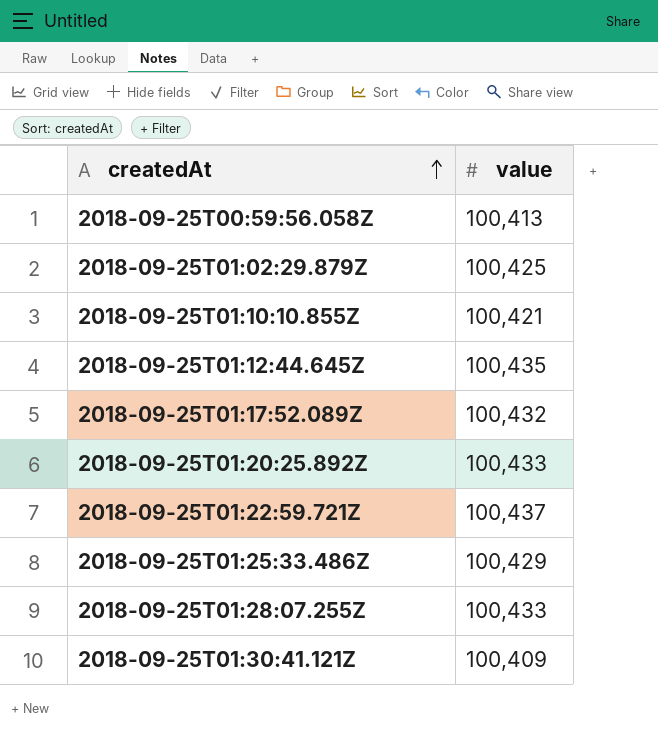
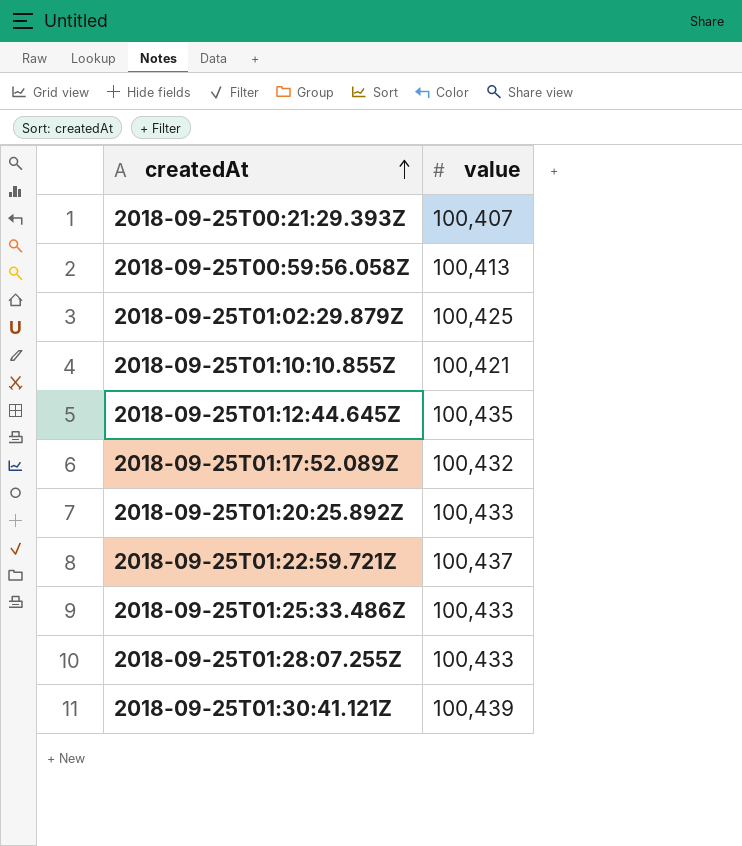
row 2018-09-25T00:21:29.393Z: none -> 100,407
2018-09-25T01:25:33.486Z | value: 100,429 -> 100,433
2018-09-25T01:30:41.121Z | value: 100,409 -> 100,439

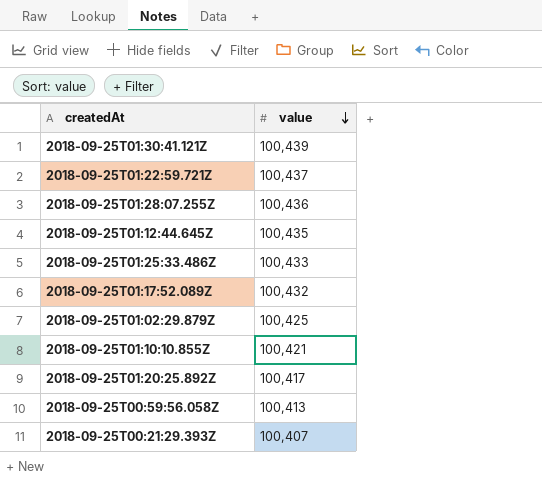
row order: createdAt ascending -> value descending
2018-09-25T01:28:07.255Z | value: 100,433 -> 100,436
2018-09-25T01:20:25.892Z | value: 100,433 -> 100,417

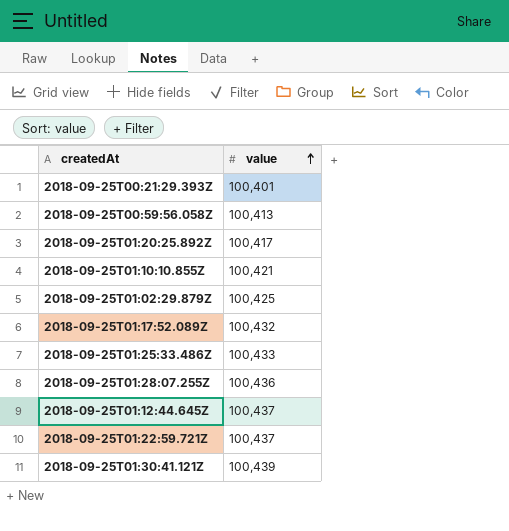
row order: value descending -> value ascending
2018-09-25T00:21:29.393Z | value: 100,407 -> 100,401
2018-09-25T01:12:44.645Z | value: 100,435 -> 100,437

